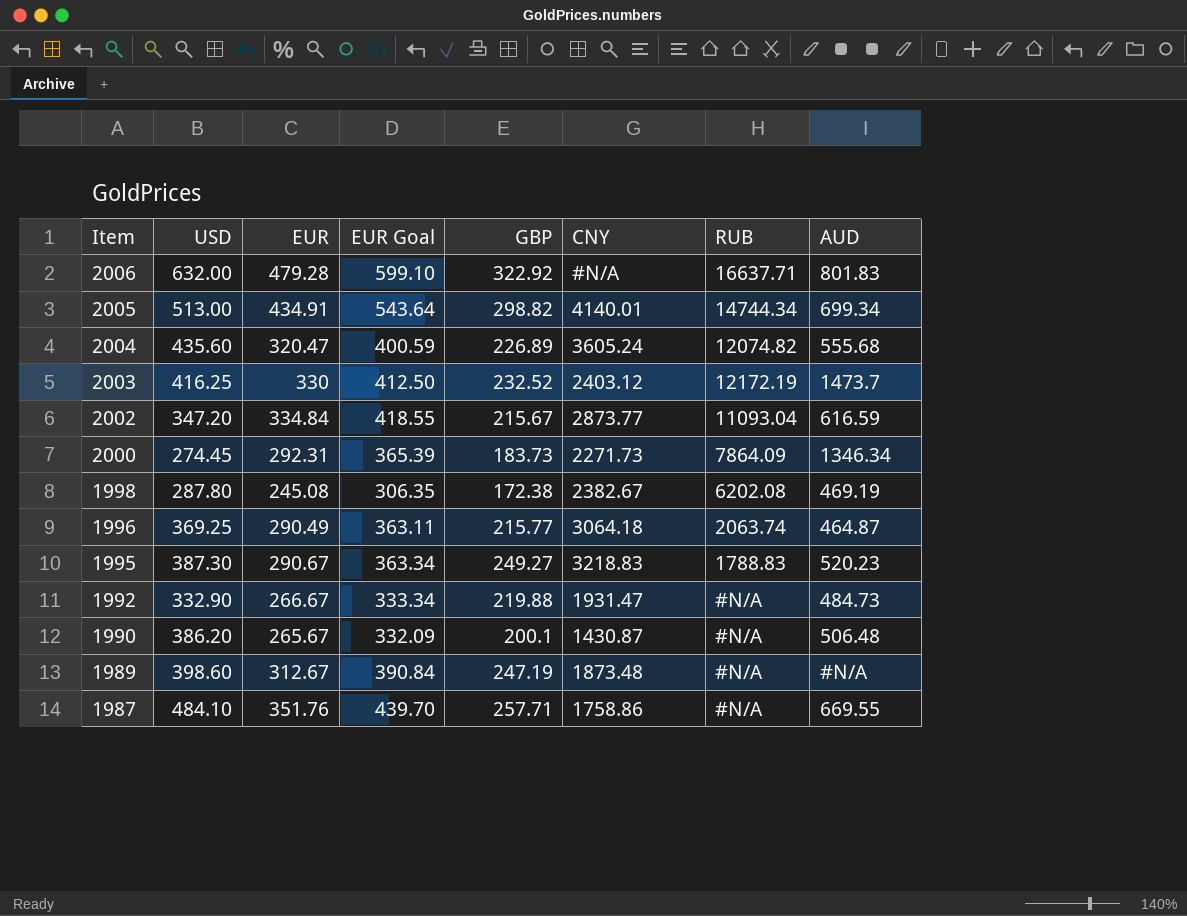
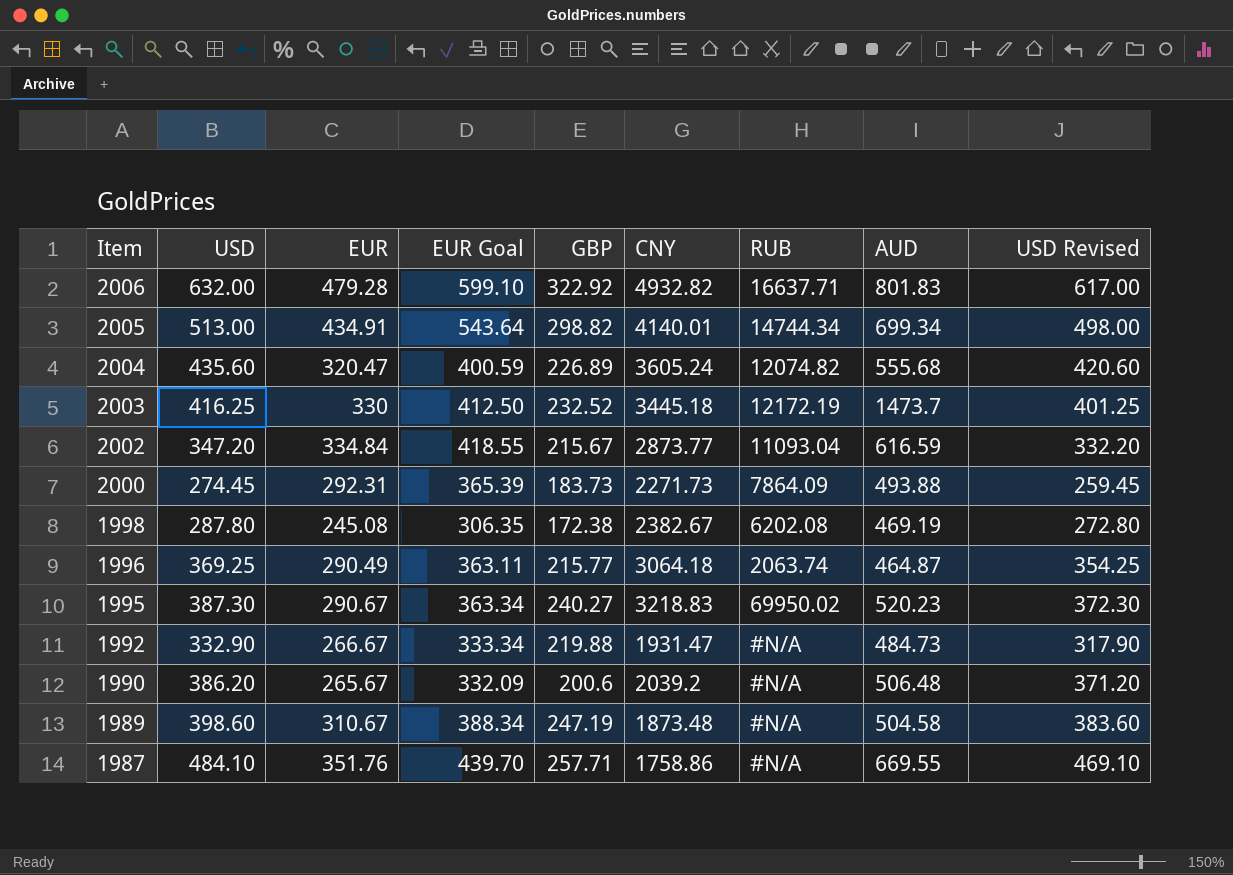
column USD Revised | formula: none -> [USD] - 15
2006 | CNY: #N/A -> 4932.82
2003 | CNY: 2403.12 -> 3445.18
2000 | AUD: 1346.34 -> 493.88
1995 | GBP: 249.27 -> 240.27
1995 | RUB: 1788.83 -> 69950.02
1990 | GBP: 200.1 -> 200.6
1990 | CNY: 1430.87 -> 2039.2
1989 | EUR: 312.67 -> 310.67
1989 | EUR Goal: 390.84 -> 388.34
1989 | AUD: #N/A -> 504.58

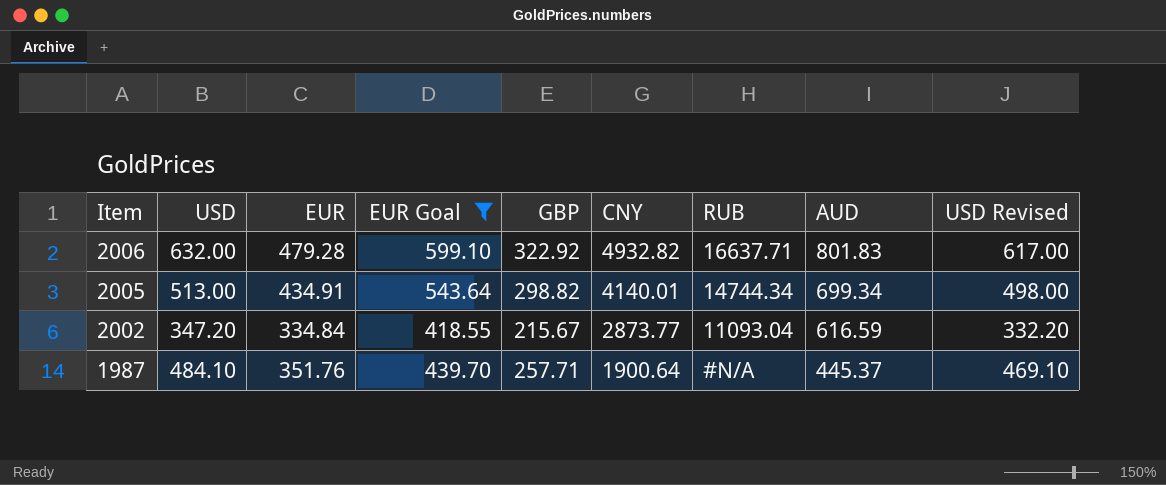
filter: none -> EUR Goal >= 418.55
1987 | CNY: 1758.86 -> 1900.64
1987 | AUD: 669.55 -> 445.37

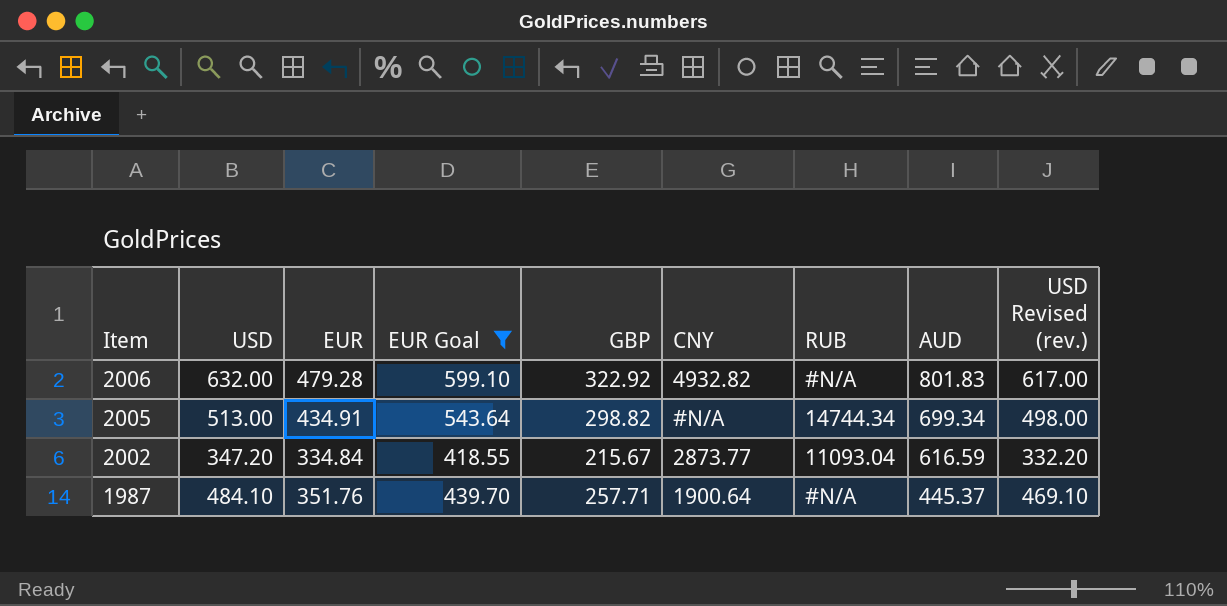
column name: USD Revised -> USD Revised (rev.)
2006 | RUB: 16637.71 -> #N/A
2005 | CNY: 4140.01 -> #N/A

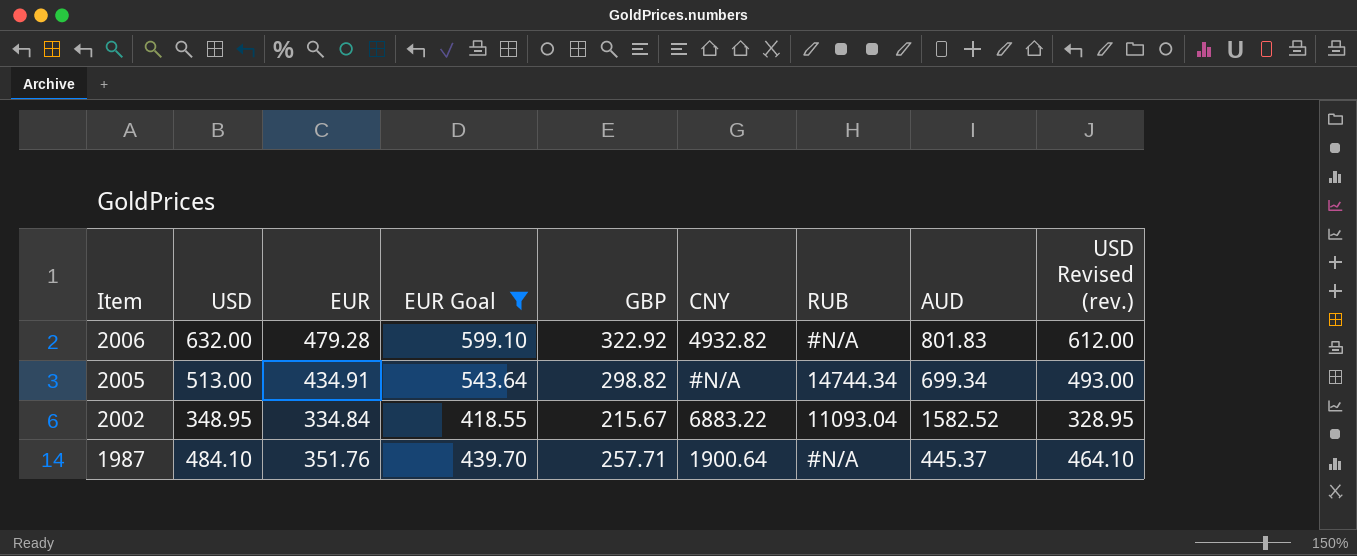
column USD Revised (rev.) | formula: [USD] - 15 -> [USD] - 20
2002 | USD: 347.20 -> 348.95
2002 | CNY: 2873.77 -> 6883.22
2002 | AUD: 616.59 -> 1582.52

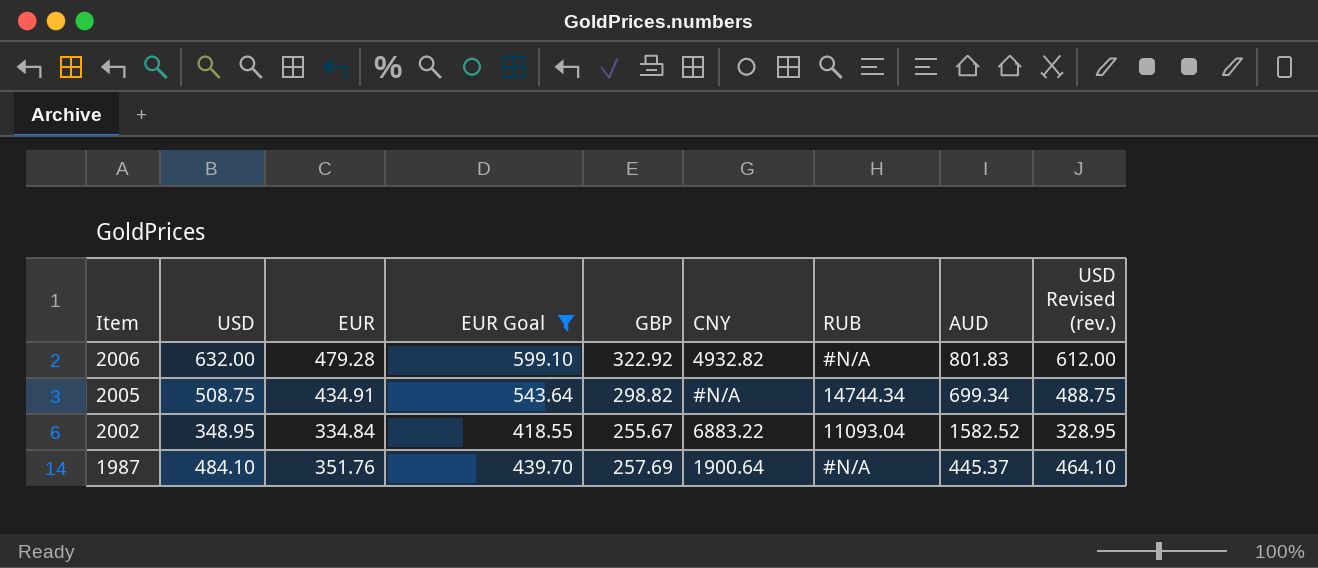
2005 | USD: 513.00 -> 508.75
2005 | USD Revised (rev.): 493.00 -> 488.75
2002 | GBP: 215.67 -> 255.67
1987 | GBP: 257.71 -> 257.69

